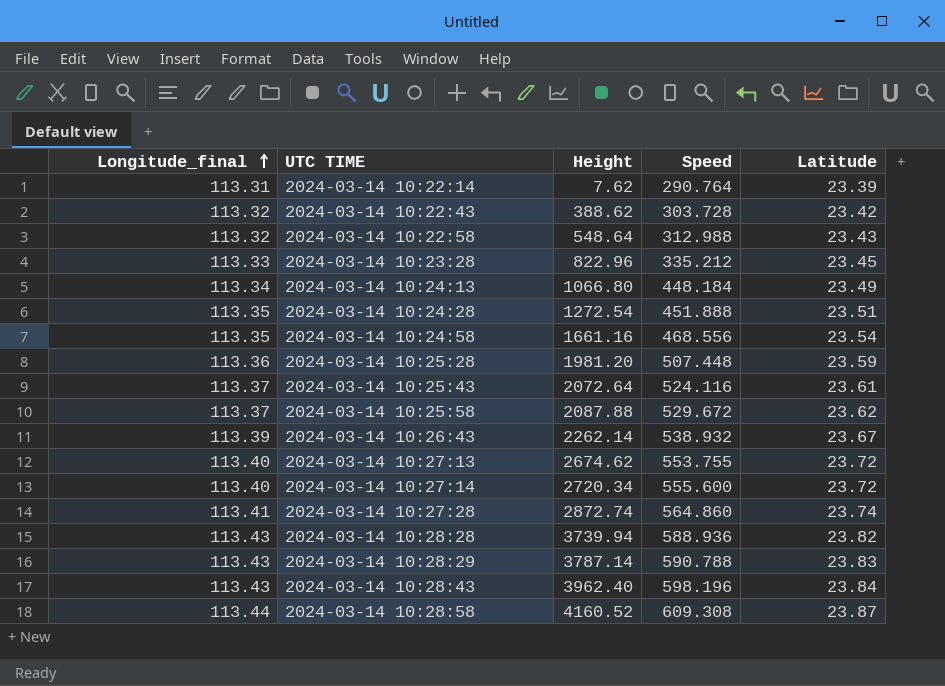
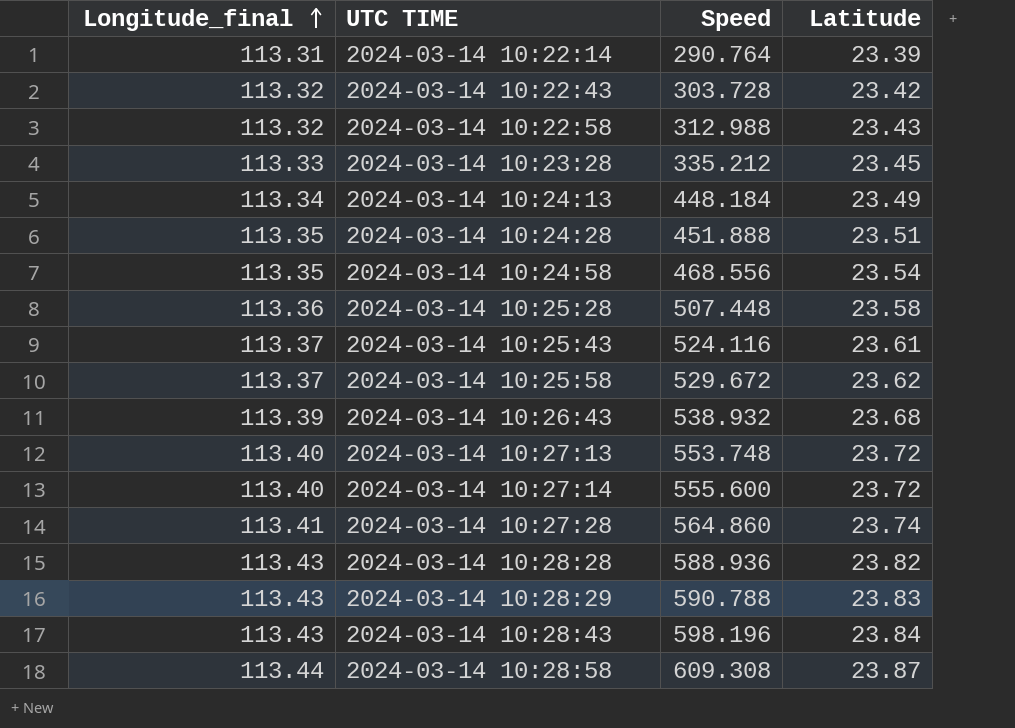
column Height | position: 3 -> none
2024-03-14 10:25:28 | Latitude: 23.59 -> 23.58
2024-03-14 10:26:43 | Latitude: 23.67 -> 23.68
2024-03-14 10:27:13 | Speed: 553.755 -> 553.748

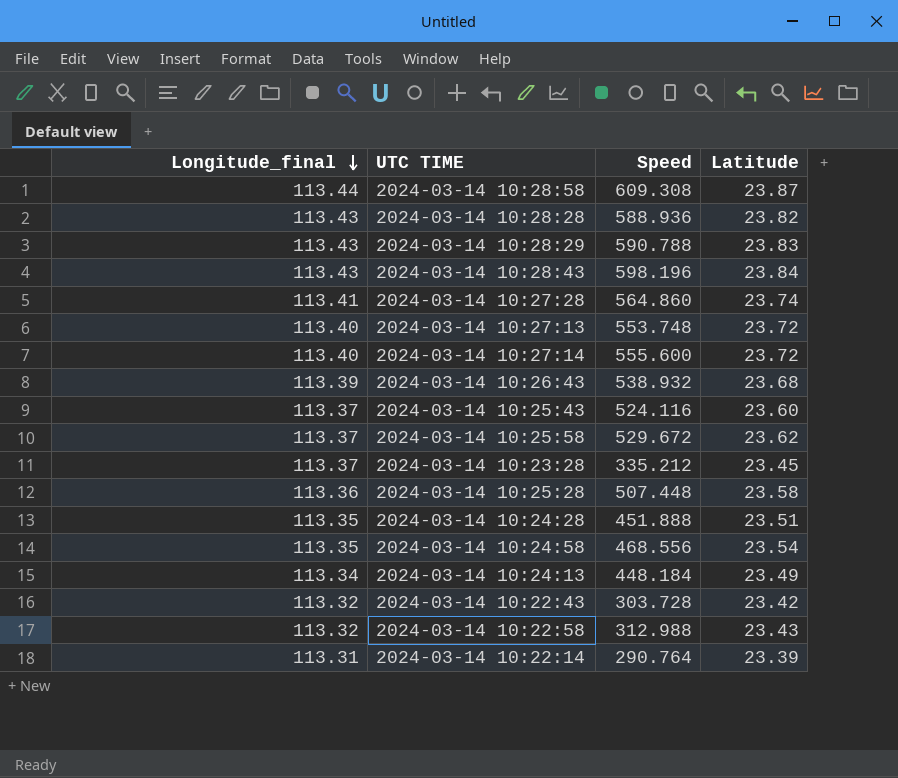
row order: Longitude_final ascending -> Longitude_final descending
2024-03-14 10:25:43 | Latitude: 23.61 -> 23.60
2024-03-14 10:23:28 | Longitude_final: 113.33 -> 113.37

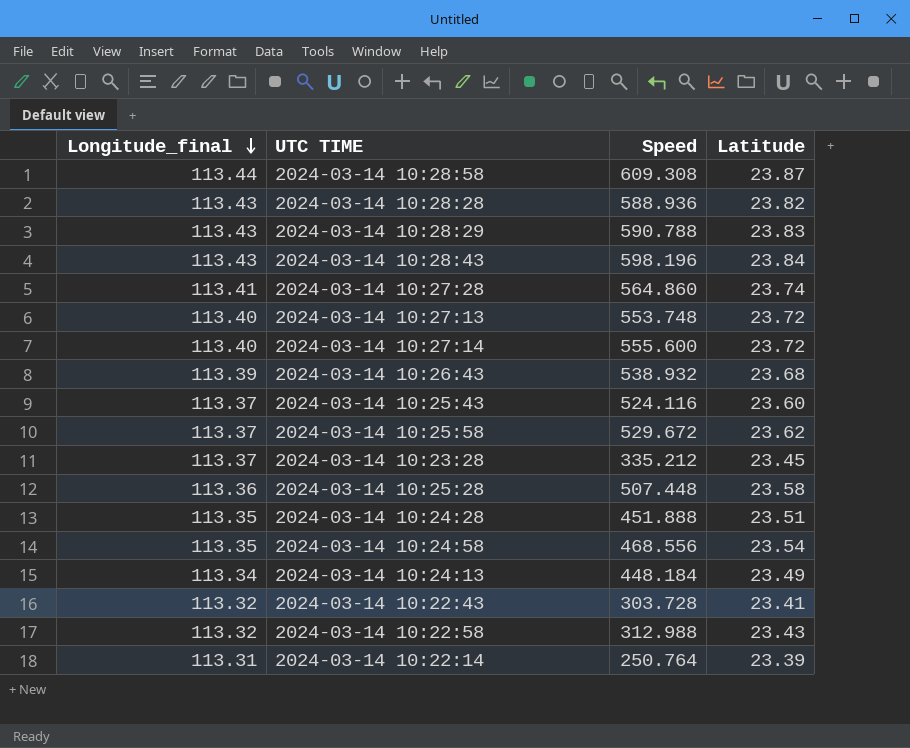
2024-03-14 10:22:43 | Latitude: 23.42 -> 23.41
2024-03-14 10:22:14 | Speed: 290.764 -> 250.764

